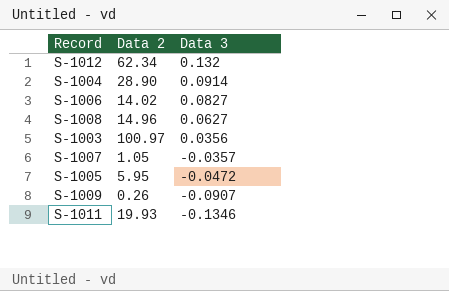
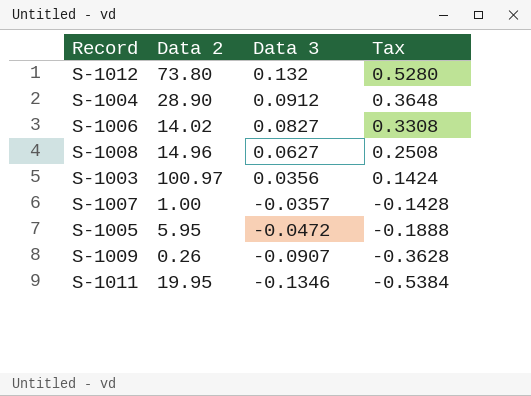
column Tax | formula: none -> [Data 3] * 4
S-1012 | Data 2: 62.34 -> 73.80
S-1004 | Data 3: 0.0914 -> 0.0912
S-1007 | Data 2: 1.05 -> 1.00
S-1011 | Data 2: 19.93 -> 19.95

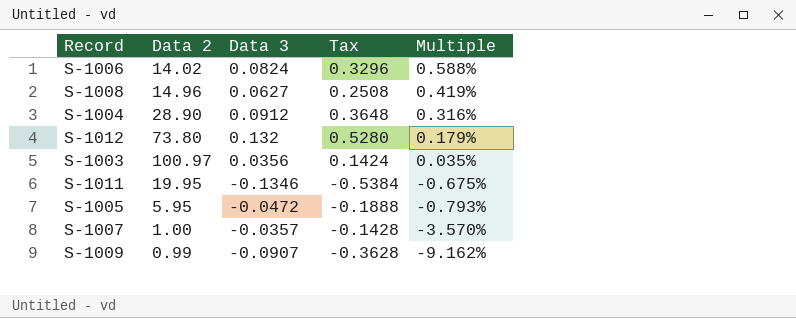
row order: Data 3 descending -> Multiple descending
column Multiple | formula: none -> [Data 3] / [Data 2]
S-1006 | Data 3: 0.0827 -> 0.0824
S-1006 | Tax: 0.3308 -> 0.3296
S-1009 | Data 2: 0.26 -> 0.99

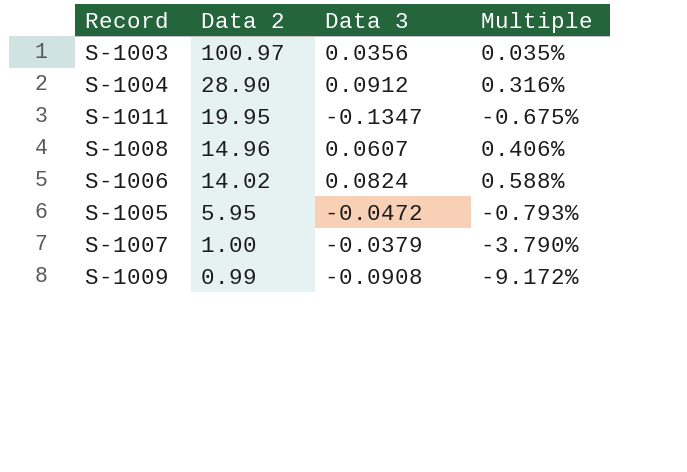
row order: Multiple descending -> Data 2 descending
column Tax | formula: [Data 3] * 4 -> none
row S-1012: 73.80 | 0.132 | 0.5280 | 0.179% -> none
S-1011 | Data 3: -0.1346 -> -0.1347
S-1008 | Data 3: 0.0627 -> 0.0607
S-1008 | Multiple: 0.419% -> 0.406%
S-1007 | Data 3: -0.0357 -> -0.0379
S-1007 | Multiple: -3.570% -> -3.790%
S-1009 | Data 3: -0.0907 -> -0.0908
S-1009 | Multiple: -9.162% -> -9.172%

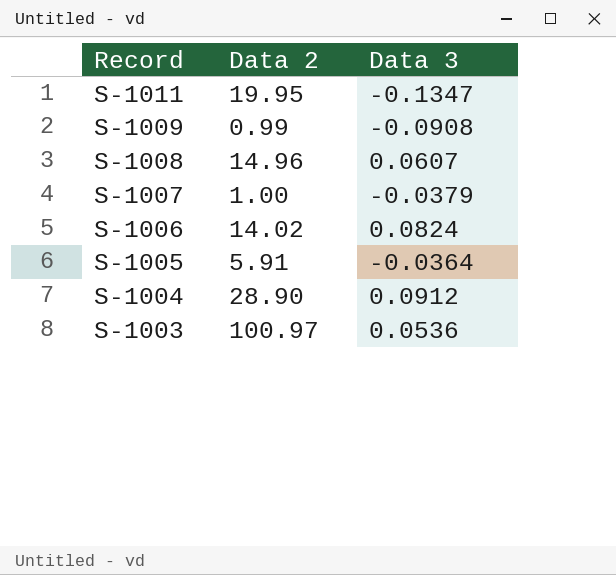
row order: Data 2 descending -> Record descending
column Multiple | formula: [Data 3] / [Data 2] -> none
S-1005 | Data 2: 5.95 -> 5.91
S-1005 | Data 3: -0.0472 -> -0.0364
S-1003 | Data 3: 0.0356 -> 0.0536

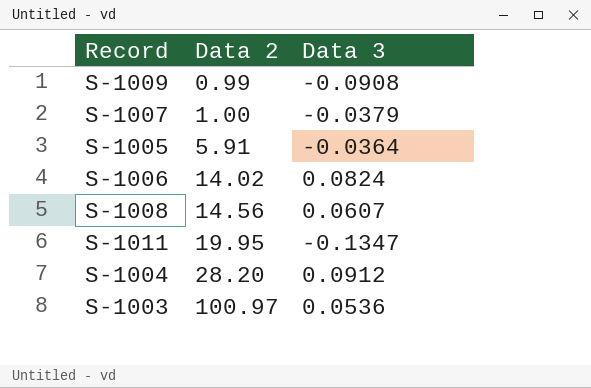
row order: Record descending -> Data 2 ascending
S-1008 | Data 2: 14.96 -> 14.56
S-1004 | Data 2: 28.90 -> 28.20

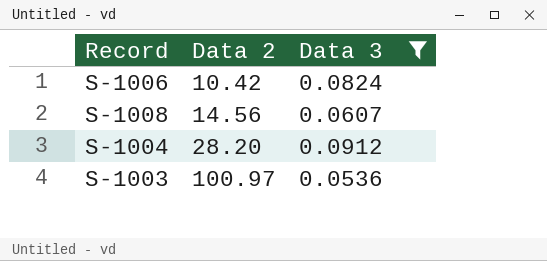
filter: none -> Data 3 >= 0.0536
S-1006 | Data 2: 14.02 -> 10.42

